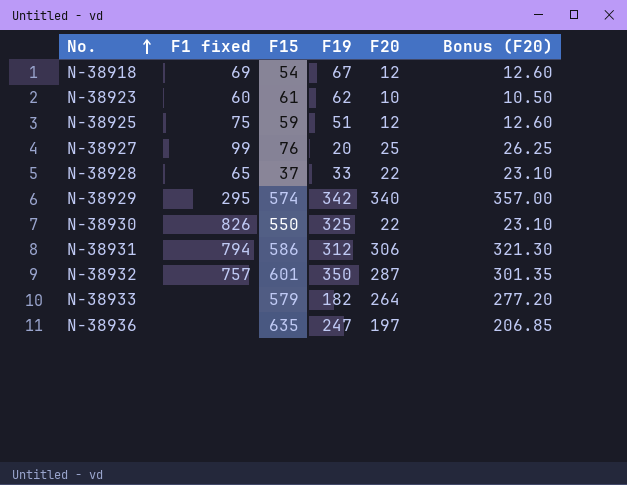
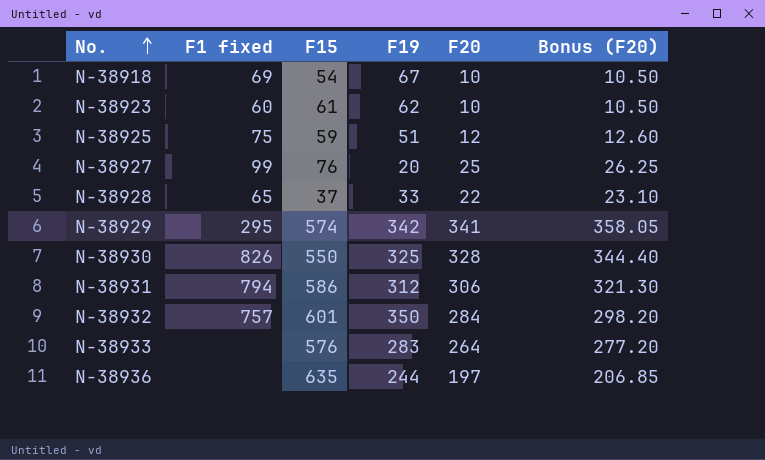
N-38918 | F20: 12 -> 10
N-38918 | Bonus (F20): 12.60 -> 10.50
N-38929 | F20: 340 -> 341
N-38929 | Bonus (F20): 357.00 -> 358.05
N-38930 | F20: 22 -> 328
N-38930 | Bonus (F20): 23.10 -> 344.40
N-38932 | F20: 287 -> 284
N-38932 | Bonus (F20): 301.35 -> 298.20
N-38933 | F15: 579 -> 576
N-38933 | F19: 182 -> 283
N-38936 | F19: 247 -> 244

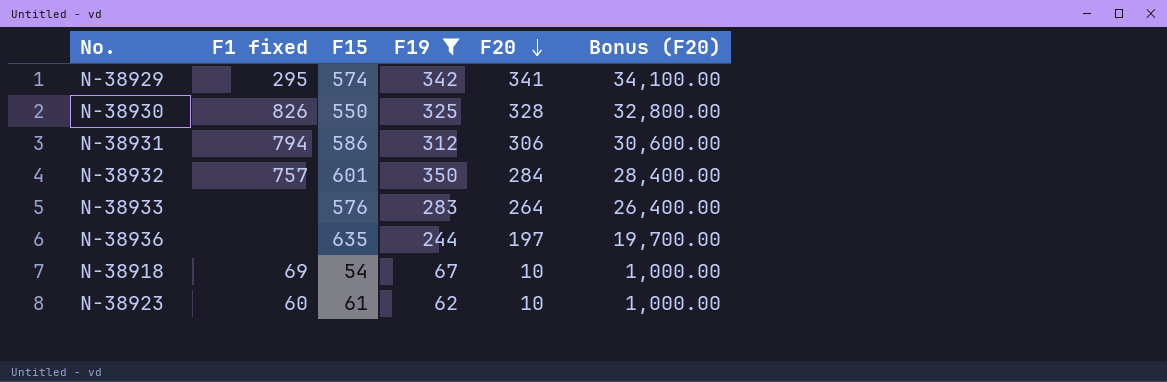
filter: none -> F19 >= 62
row order: No. ascending -> F20 descending
column Bonus (F20) | formula: [F20] * 1.05 -> [F20] * 100

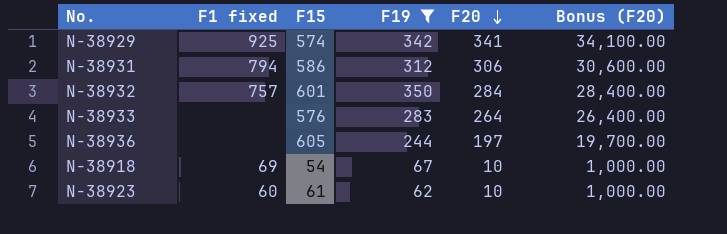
row N-38930: 826 | 550 | 325 | 328 | 32,800.00 -> none
N-38929 | F1 fixed: 295 -> 925
N-38936 | F15: 635 -> 605

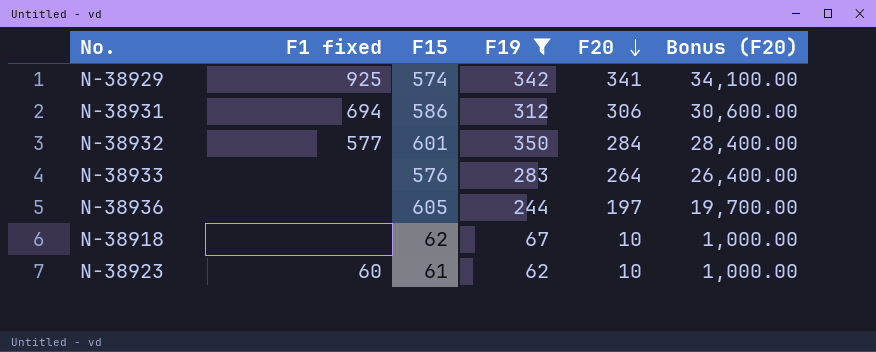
N-38931 | F1 fixed: 794 -> 694
N-38932 | F1 fixed: 757 -> 577
N-38918 | F1 fixed: 69 -> none
N-38918 | F15: 54 -> 62

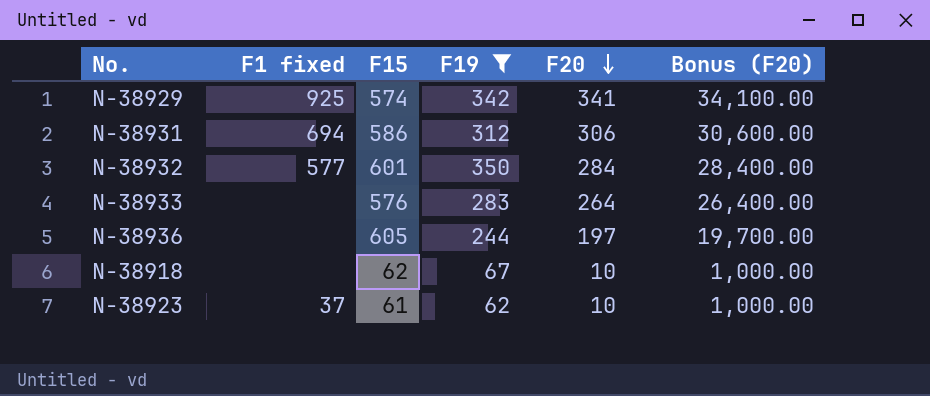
N-38923 | F1 fixed: 60 -> 37

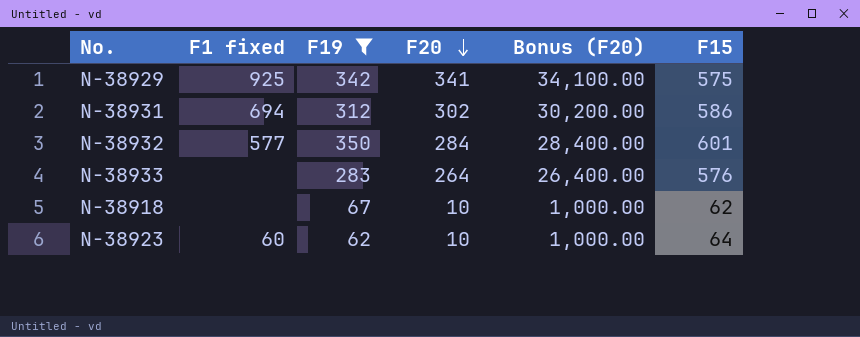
column F15 | position: 3 -> 6
row N-38936: none | 605 | 244 | 197 | 19,700.00 -> none
N-38929 | F15: 574 -> 575
N-38931 | F20: 306 -> 302
N-38931 | Bonus (F20): 30,600.00 -> 30,200.00
N-38923 | F1 fixed: 37 -> 60
N-38923 | F15: 61 -> 64

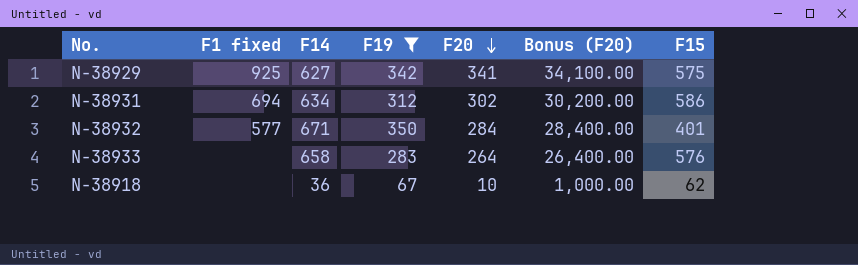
column F14 | position: none -> 3
row N-38923: 60 | 62 | 10 | 1,000.00 | 64 -> none
N-38932 | F15: 601 -> 401

